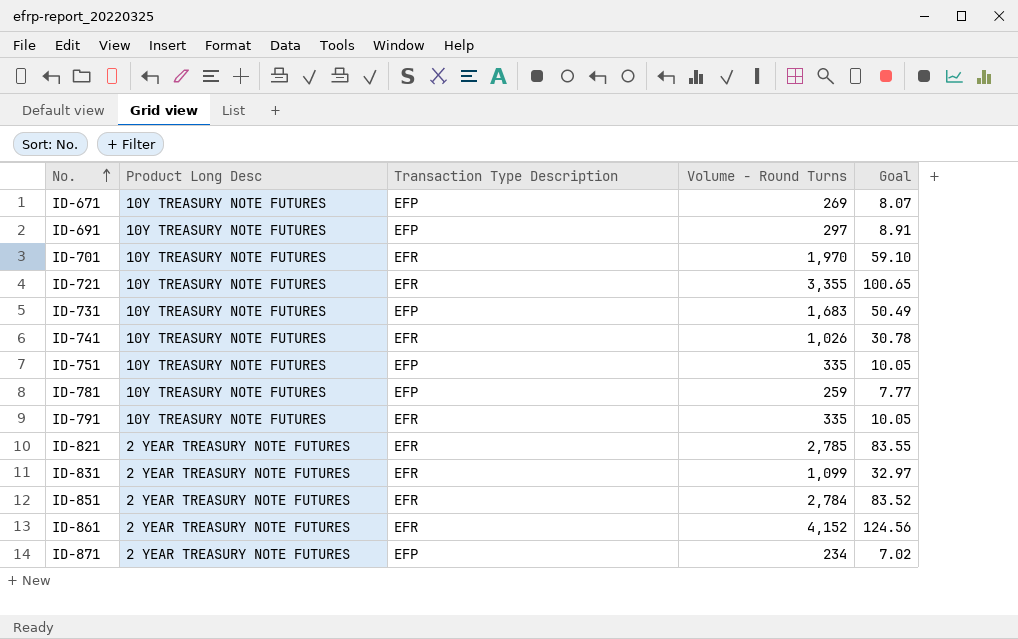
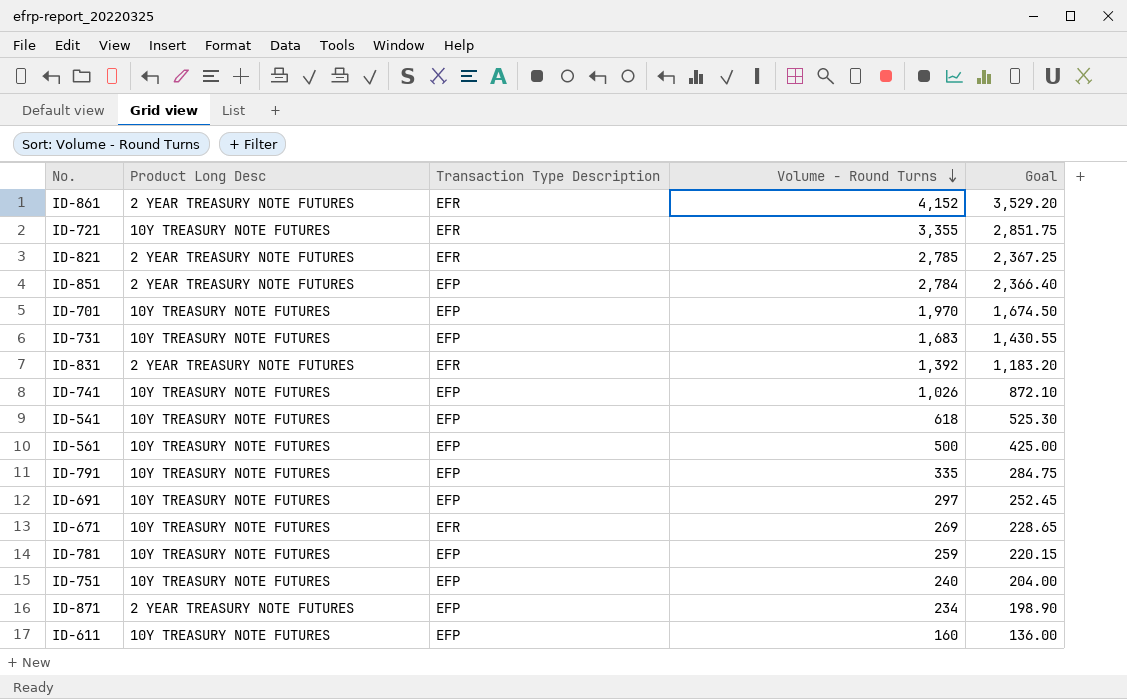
row order: No. ascending -> Volume - Round Turns descending
column Goal | formula: [Volume - Round Turns] * 0.03 -> [Volume - Round Turns] * 0.85
ID-851 | Transaction Type Description: EFR -> EFP
ID-701 | Transaction Type Description: EFR -> EFP
ID-831 | Volume - Round Turns: 1,099 -> 1,392
ID-741 | Transaction Type Description: EFR -> EFP
row ID-541: none -> 10Y TREASURY NOTE FUTURES | EFP | 618 | 525.30
row ID-561: none -> 10Y TREASURY NOTE FUTURES | EFP | 500 | 425.00
ID-791 | Transaction Type Description: EFR -> EFP
ID-671 | Transaction Type Description: EFP -> EFR
ID-751 | Volume - Round Turns: 335 -> 240
row ID-611: none -> 10Y TREASURY NOTE FUTURES | EFP | 160 | 136.00

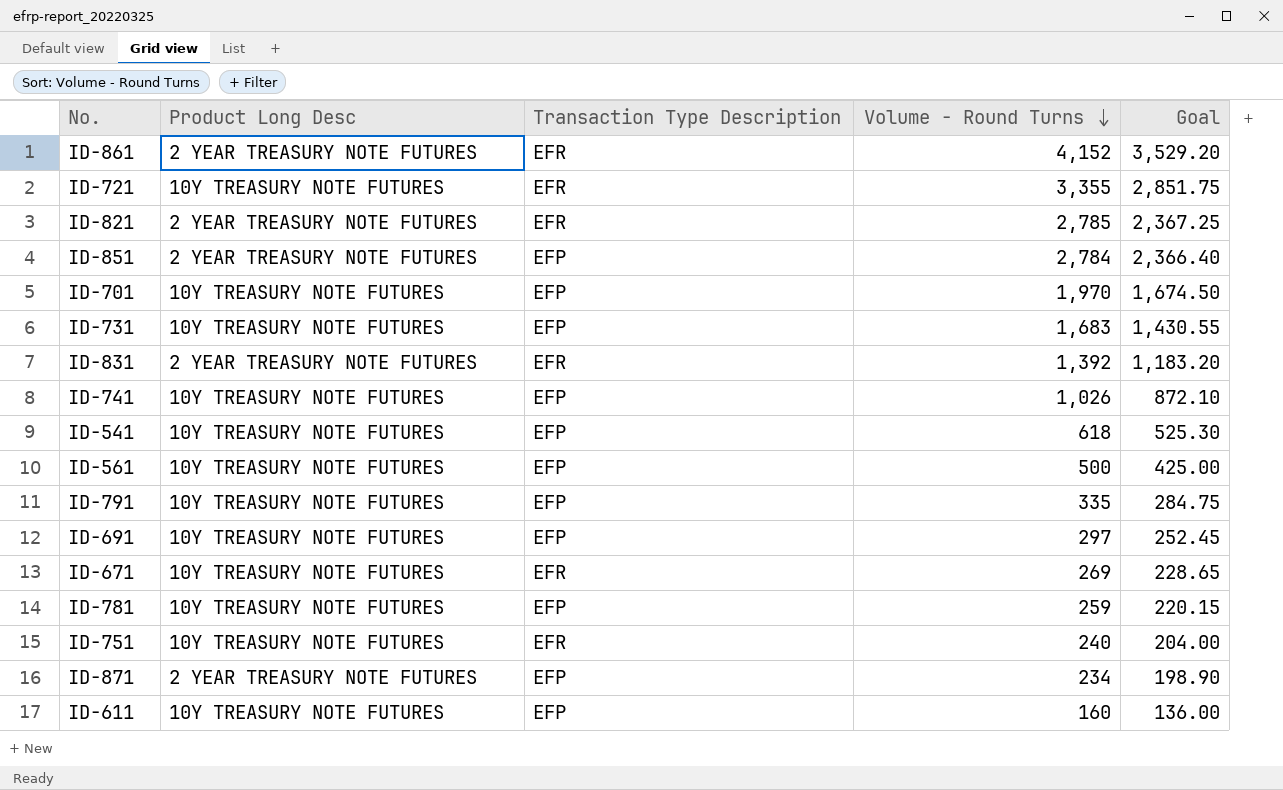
ID-751 | Transaction Type Description: EFP -> EFR

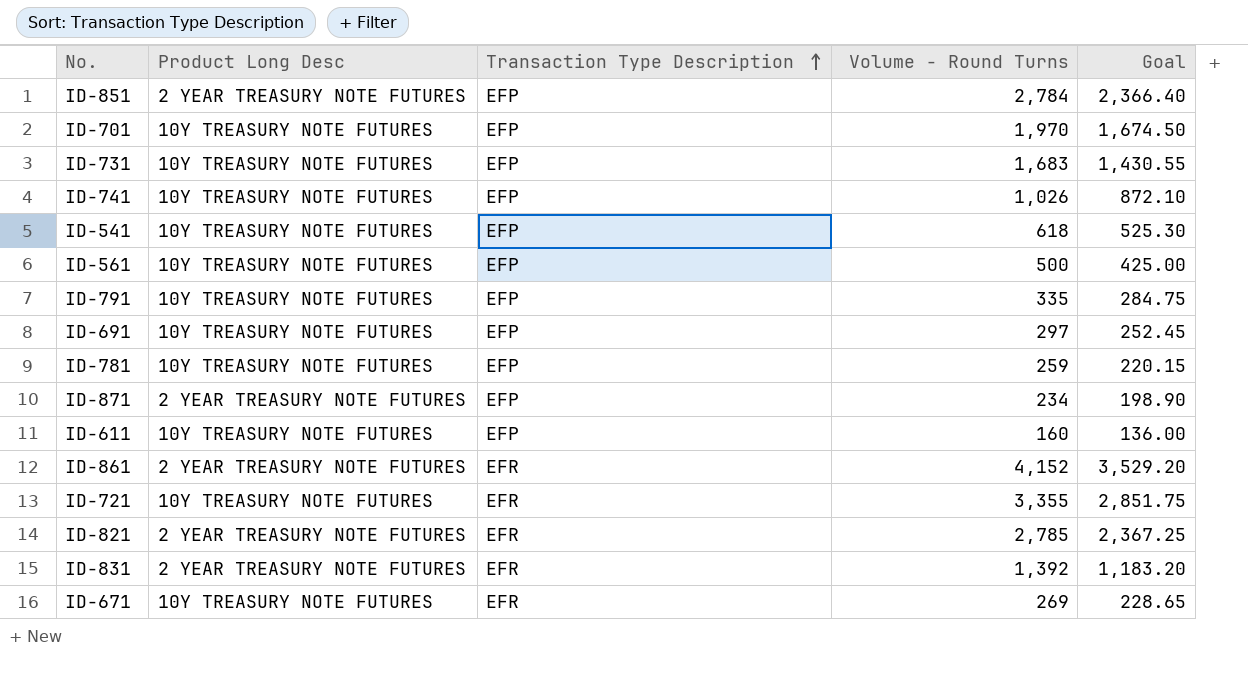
row order: Volume - Round Turns descending -> Transaction Type Description ascending
row ID-751: 10Y TREASURY NOTE FUTURES | EFR | 240 | 204.00 -> none

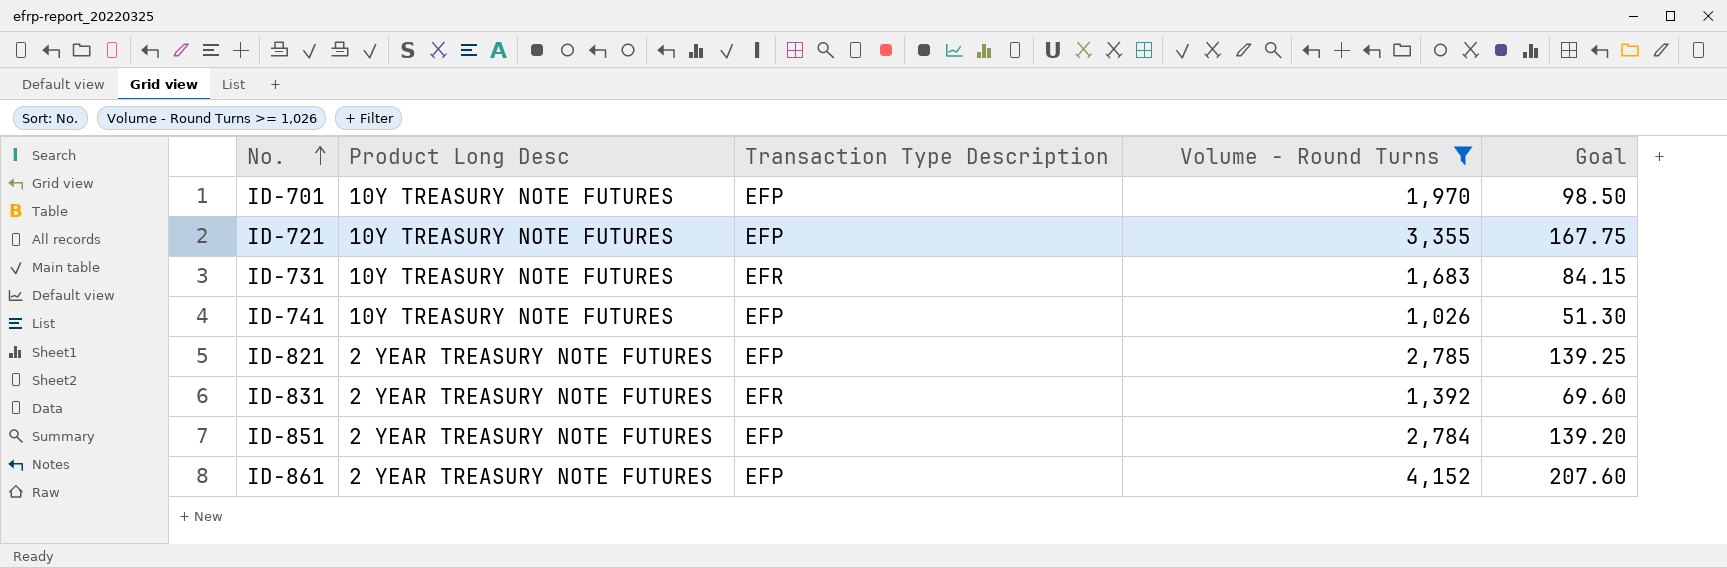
filter: none -> Volume - Round Turns >= 1,026
row order: Transaction Type Description ascending -> No. ascending
column Goal | formula: [Volume - Round Turns] * 0.85 -> [Volume - Round Turns] * 0.05
ID-721 | Transaction Type Description: EFR -> EFP
ID-731 | Transaction Type Description: EFP -> EFR
ID-821 | Transaction Type Description: EFR -> EFP
ID-861 | Transaction Type Description: EFR -> EFP

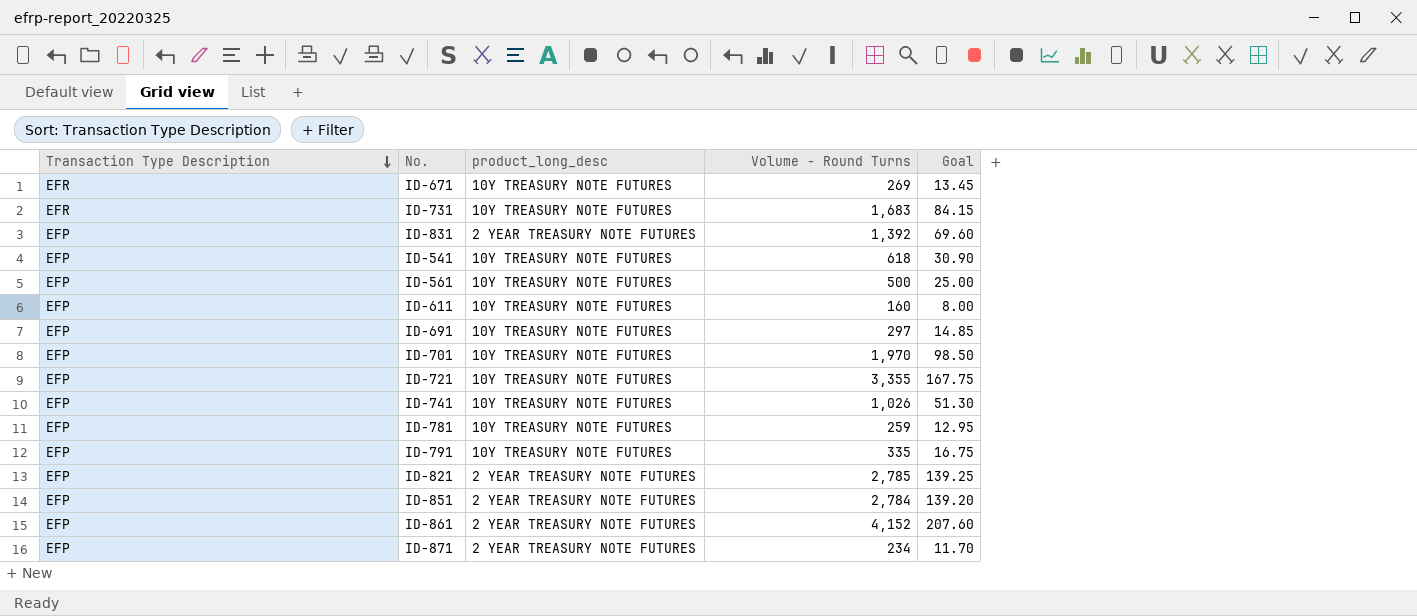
filter: Volume - Round Turns >= 1,026 -> none
row order: No. ascending -> Transaction Type Description descending
column Transaction Type Description | position: 3 -> 1
column name: Product Long Desc -> product_long_desc
ID-831 | Transaction Type Description: EFR -> EFP

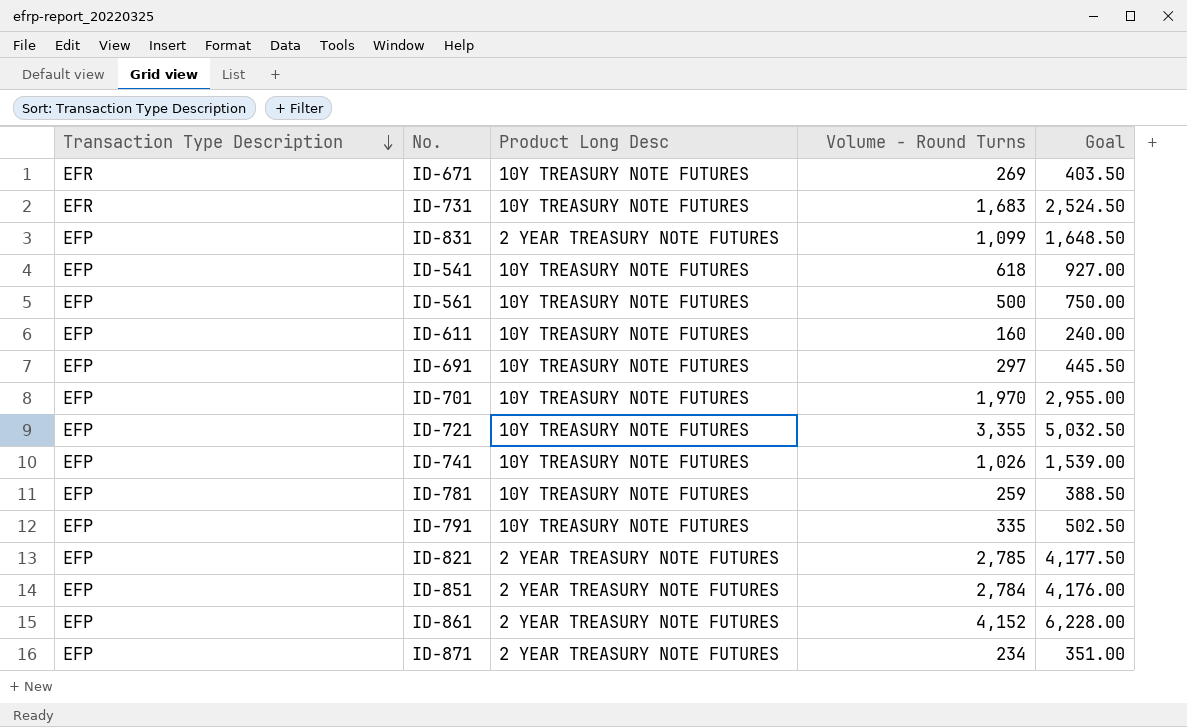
column name: product_long_desc -> Product Long Desc
column Goal | formula: [Volume - Round Turns] * 0.05 -> [Volume - Round Turns] * 1.5
ID-831 | Volume - Round Turns: 1,392 -> 1,099

